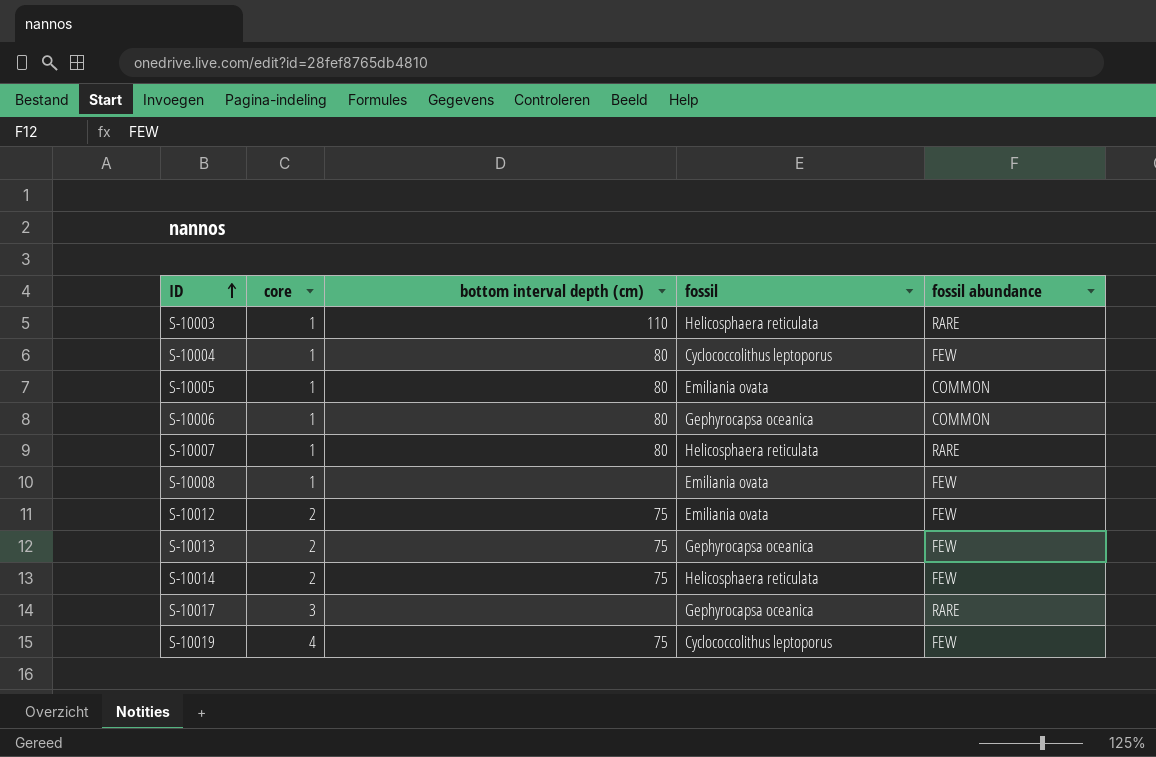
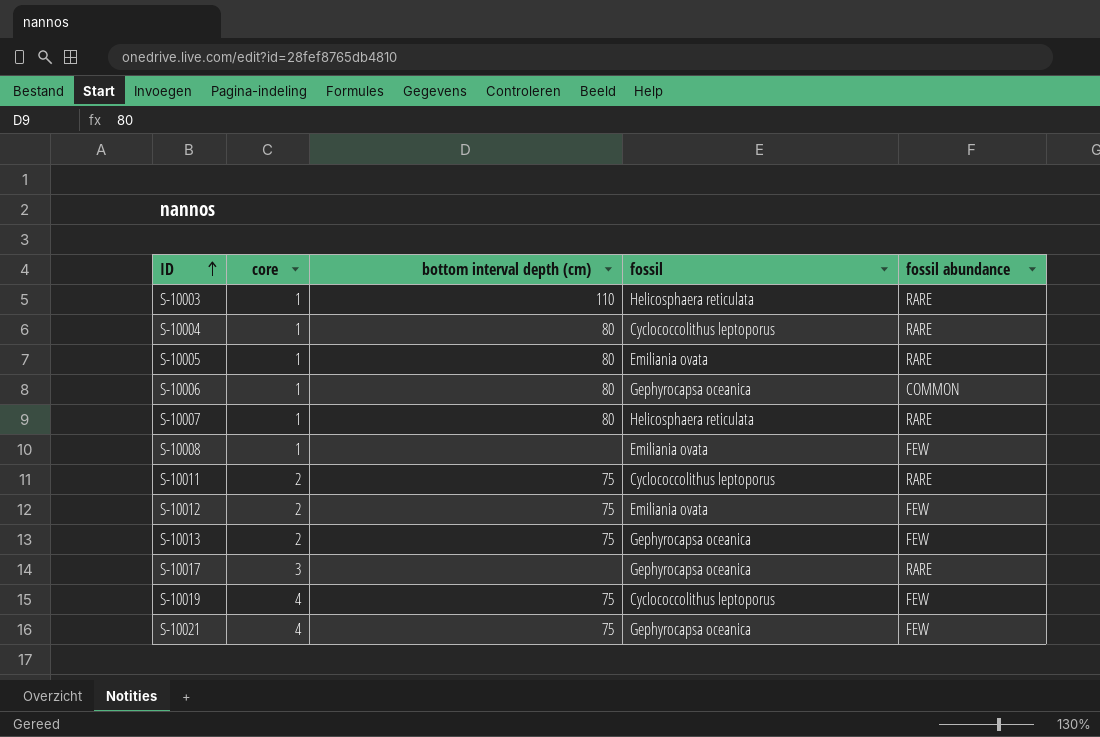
row S-10014: 2 | 75 | Helicosphaera reticulata | FEW -> none
S-10004 | fossil abundance: FEW -> RARE
S-10005 | fossil abundance: COMMON -> RARE
row S-10011: none -> 2 | 75 | Cyclococcolithus leptoporus | RARE
row S-10021: none -> 4 | 75 | Gephyrocapsa oceanica | FEW

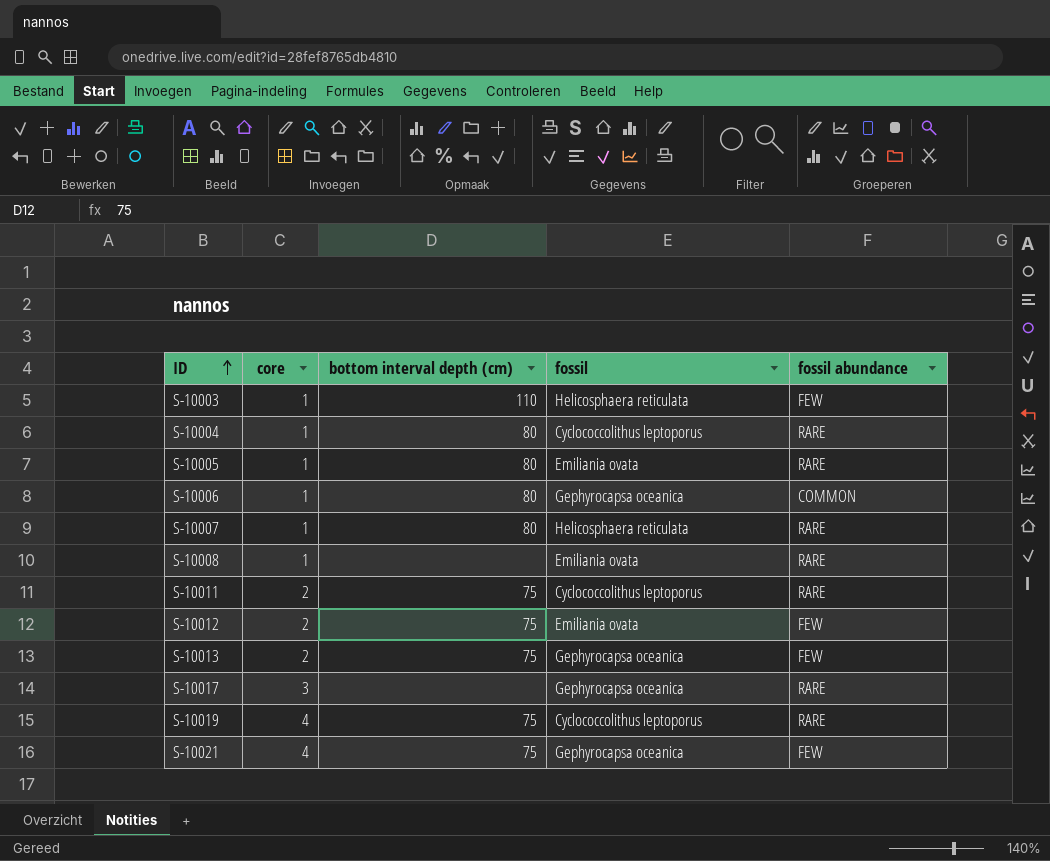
S-10003 | fossil abundance: RARE -> FEW
S-10008 | fossil abundance: FEW -> RARE
S-10019 | fossil abundance: FEW -> RARE

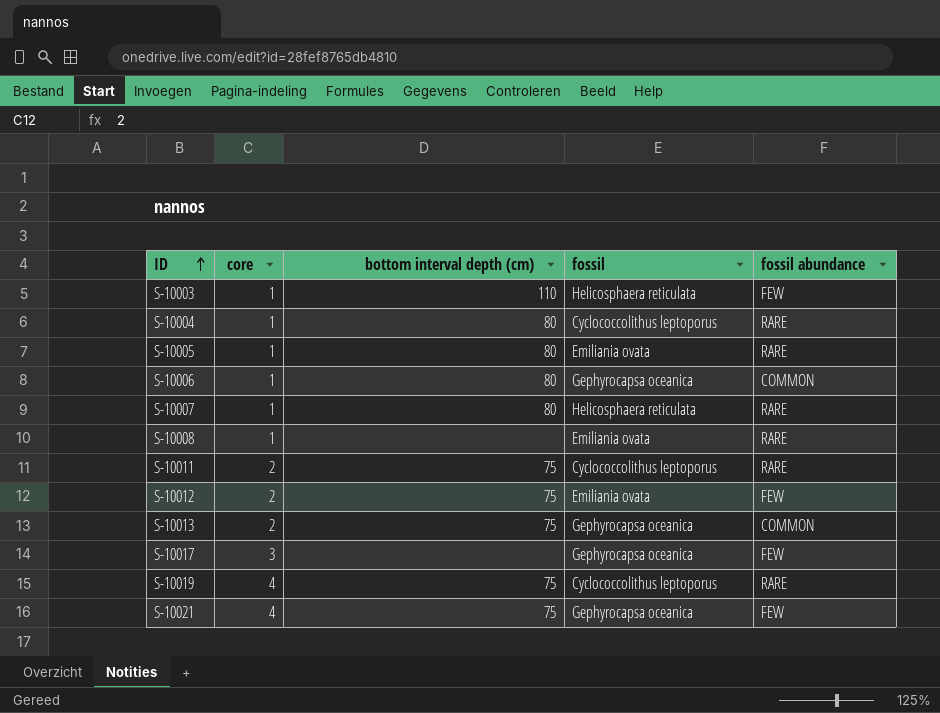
S-10013 | fossil abundance: FEW -> COMMON
S-10017 | fossil abundance: RARE -> FEW

